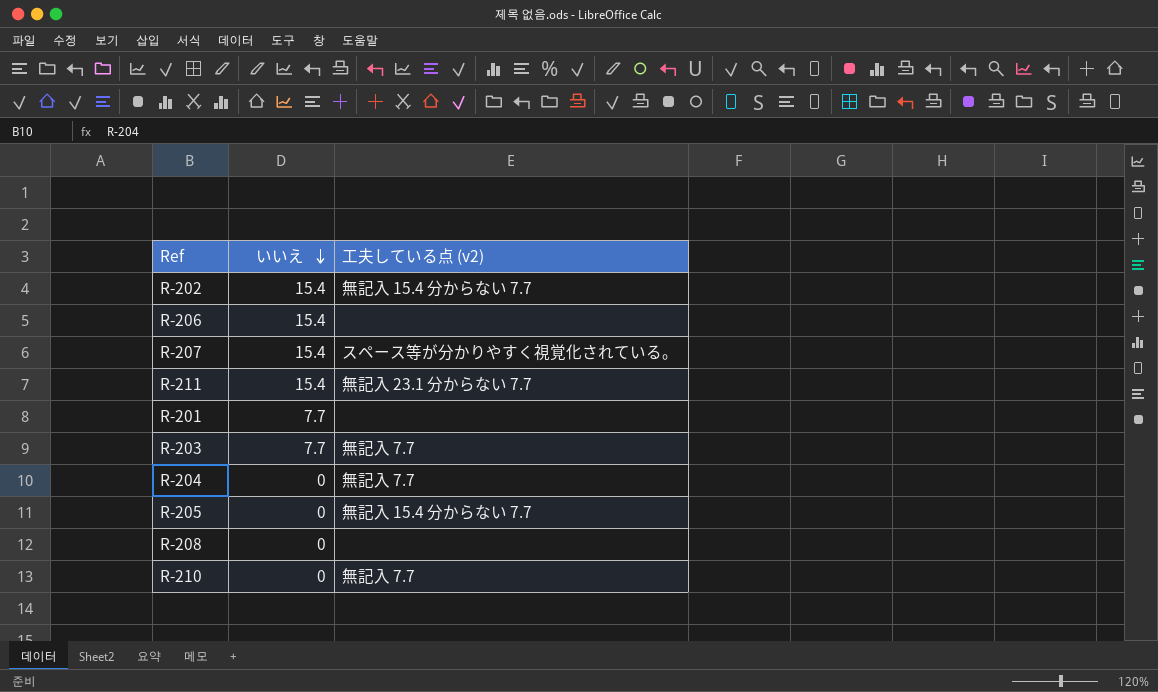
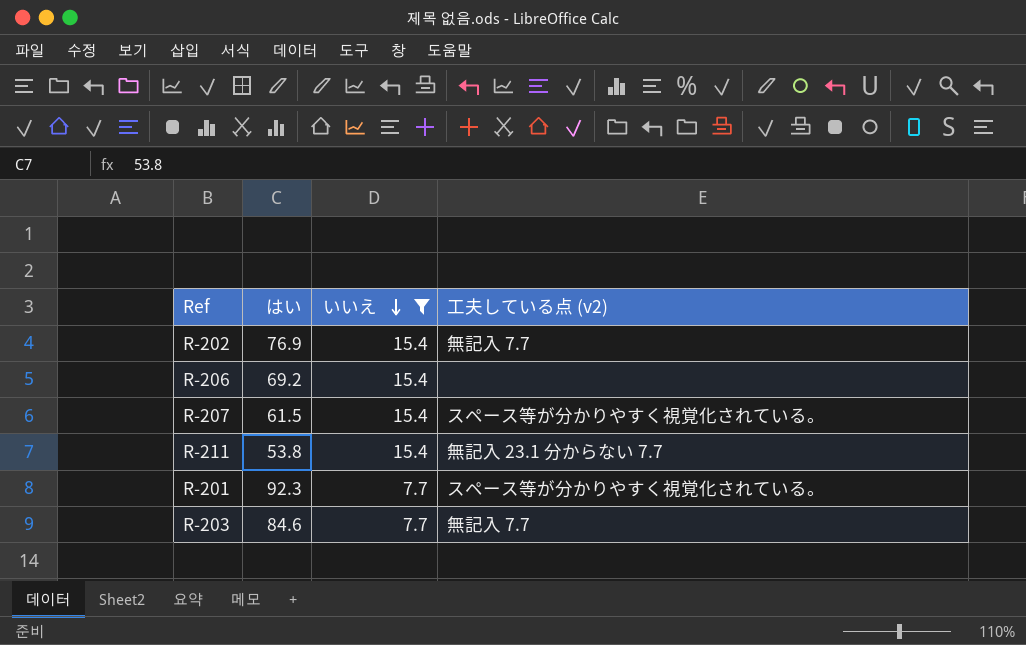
filter: none -> いいえ != 0
column はい | position: none -> 2
R-202 | 工夫している点 (v2): 無記入 15.4 分からない 7.7 -> 無記入 7.7
R-201 | 工夫している点 (v2): none -> スペース等が分かりやすく視覚化されている。

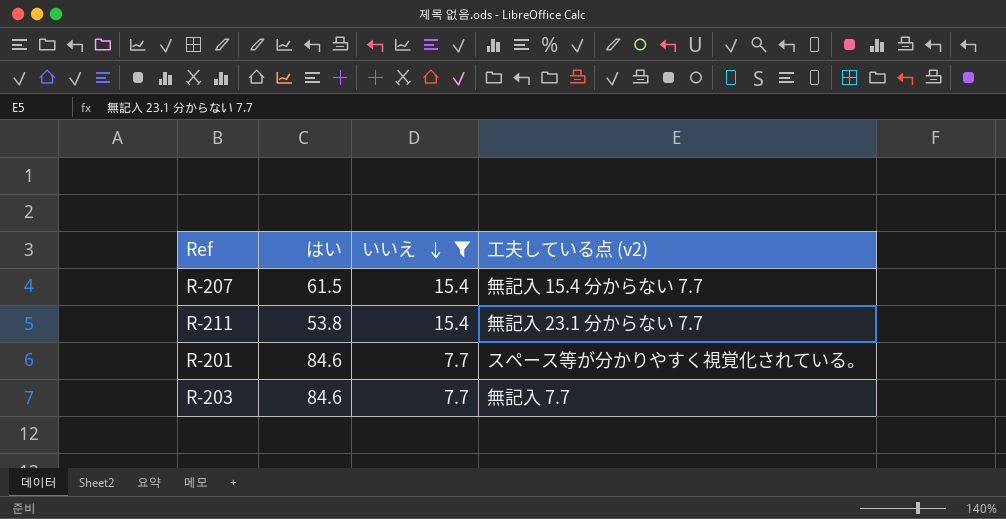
row R-202: 76.9 | 15.4 | 無記入 7.7 -> none
row R-206: 69.2 | 15.4 | none -> none
R-207 | 工夫している点 (v2): スペース等が分かりやすく視覚化されている。 -> 無記入 15.4 分からない 7.7
R-201 | はい: 92.3 -> 84.6

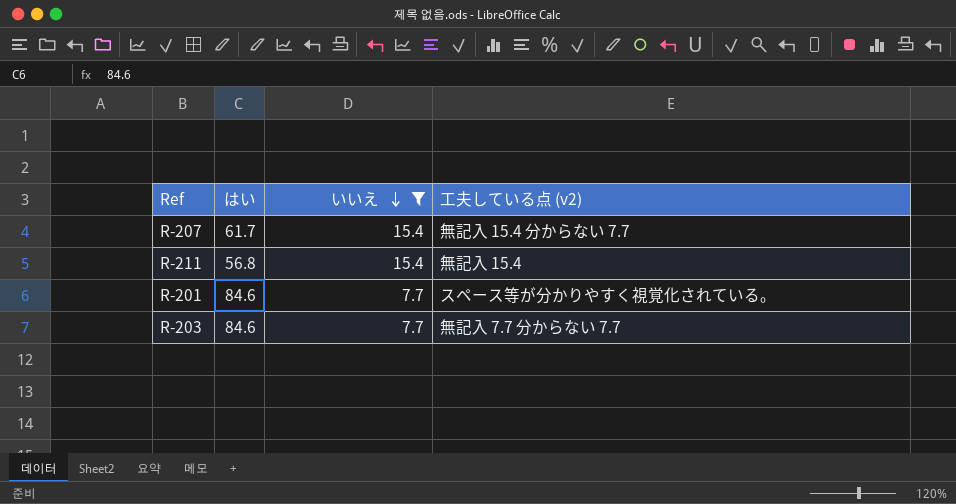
R-207 | はい: 61.5 -> 61.7
R-211 | はい: 53.8 -> 56.8
R-211 | 工夫している点 (v2): 無記入 23.1 分からない 7.7 -> 無記入 15.4
R-203 | 工夫している点 (v2): 無記入 7.7 -> 無記入 7.7 分からない 7.7

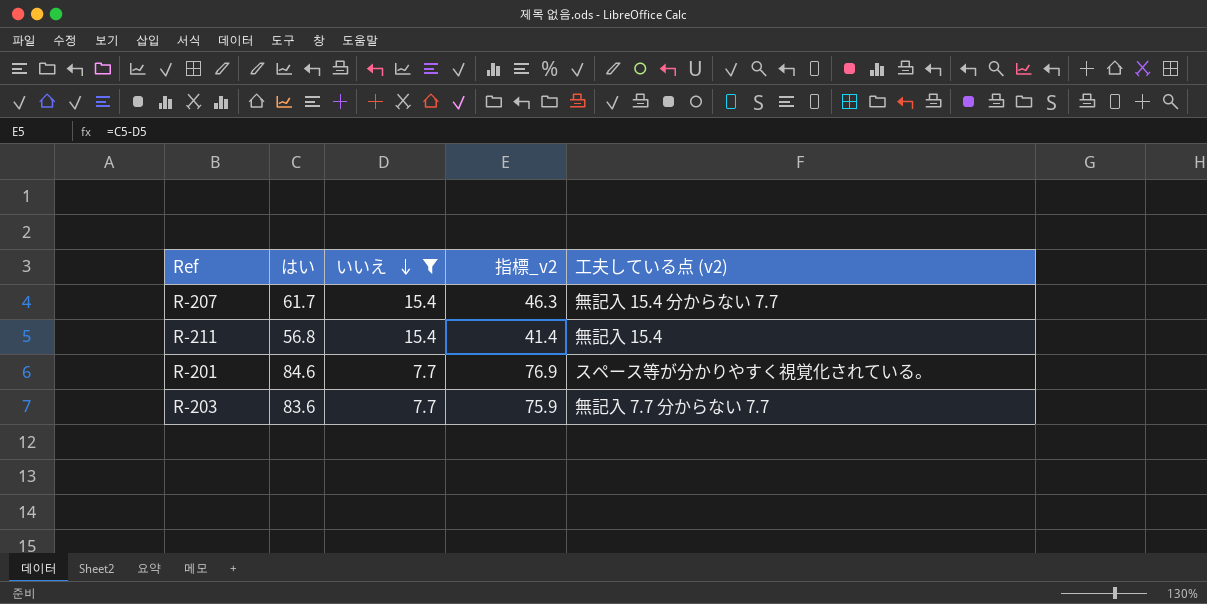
column 指標_v2 | formula: none -> [はい] - [いいえ]
R-203 | はい: 84.6 -> 83.6

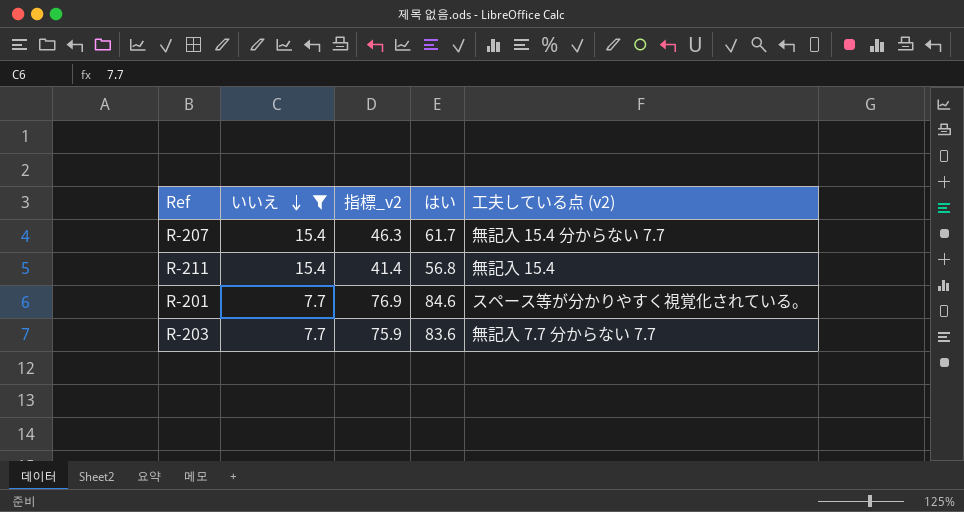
column はい | position: 2 -> 4

